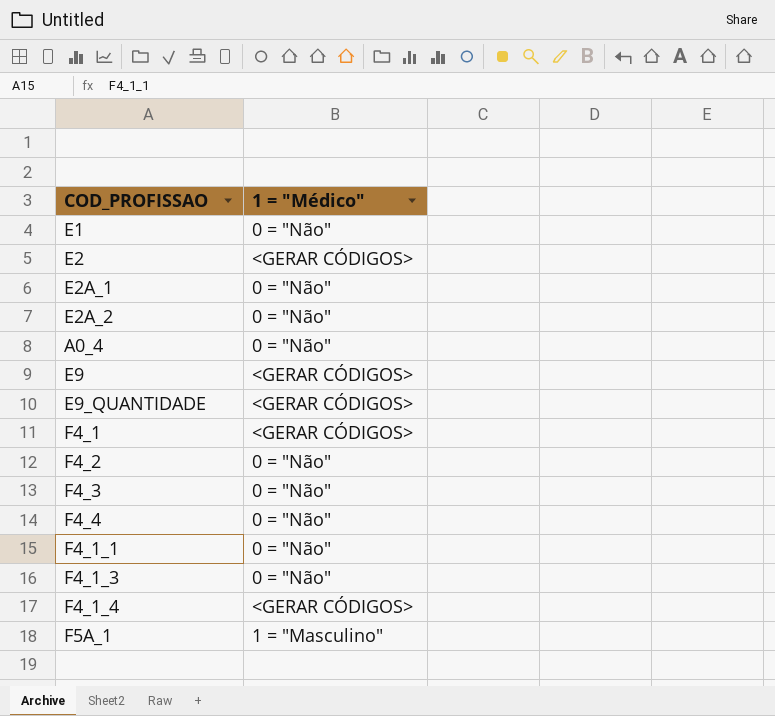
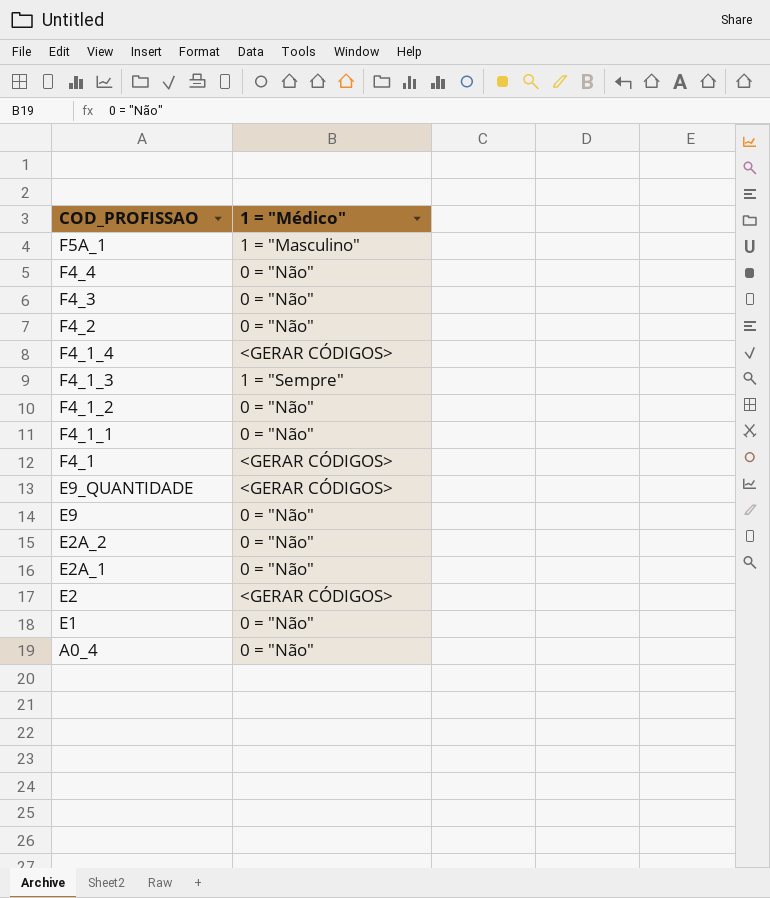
row order: none -> COD_PROFISSAO descending
F4_1_3 | 1 = "Médico": 0 = "Não" -> 1 = "Sempre"
row F4_1_2: none -> 0 = "Não"
E9 | 1 = "Médico": <GERAR CÓDIGOS> -> 0 = "Não"

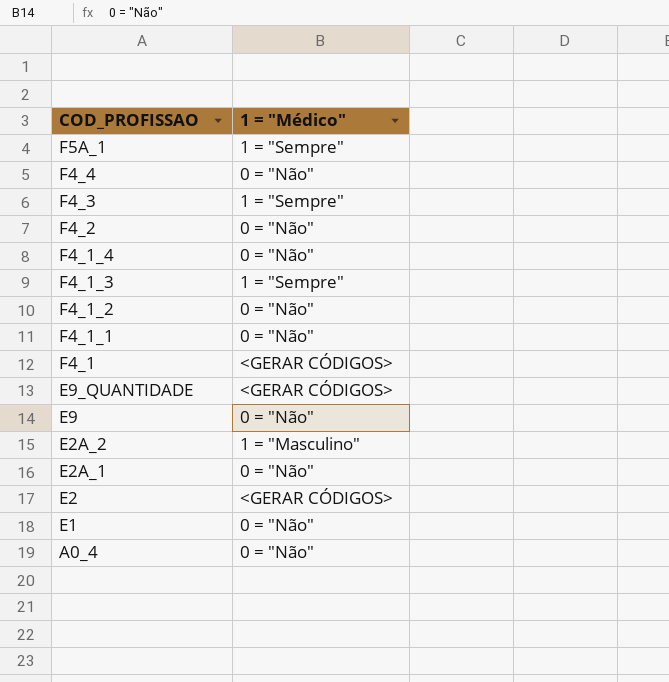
F5A_1 | 1 = "Médico": 1 = "Masculino" -> 1 = "Sempre"
F4_3 | 1 = "Médico": 0 = "Não" -> 1 = "Sempre"
F4_1_4 | 1 = "Médico": <GERAR CÓDIGOS> -> 0 = "Não"
E2A_2 | 1 = "Médico": 0 = "Não" -> 1 = "Masculino"

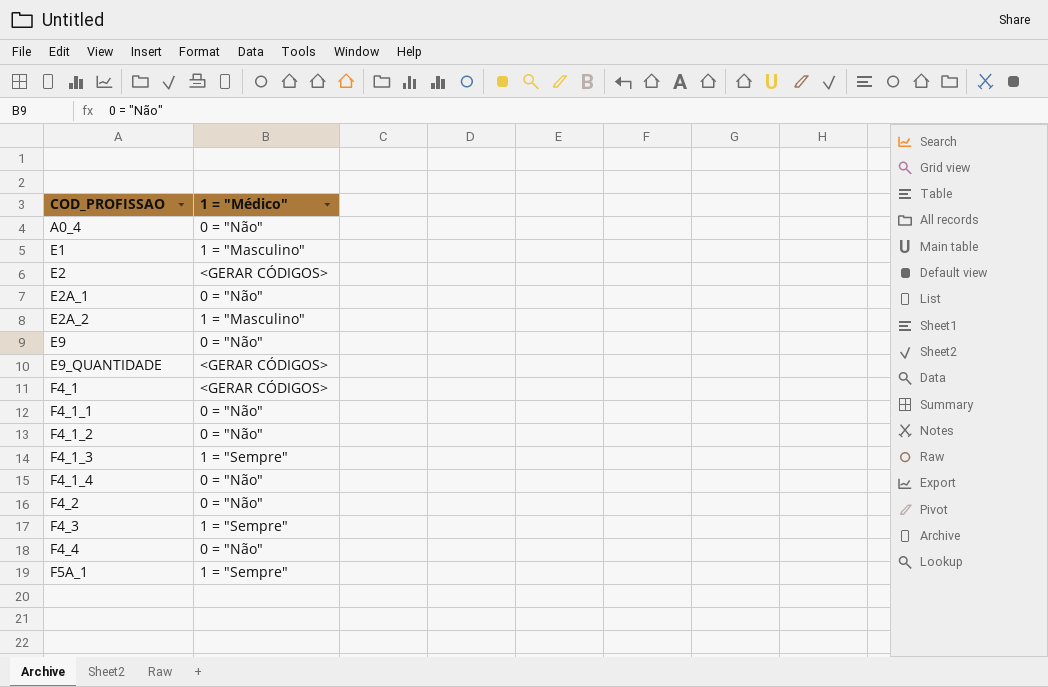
row order: COD_PROFISSAO descending -> COD_PROFISSAO ascending
E1 | 1 = "Médico": 0 = "Não" -> 1 = "Masculino"

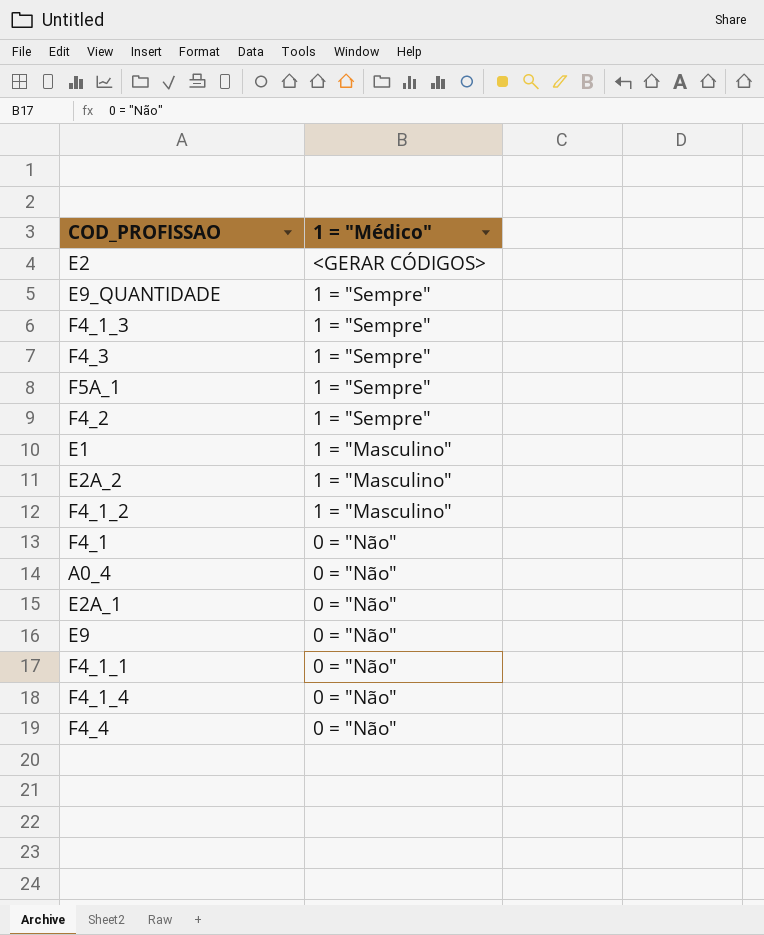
row order: COD_PROFISSAO ascending -> 1 = "Médico" descending
E9_QUANTIDADE | 1 = "Médico": <GERAR CÓDIGOS> -> 1 = "Sempre"
F4_2 | 1 = "Médico": 0 = "Não" -> 1 = "Sempre"
F4_1_2 | 1 = "Médico": 0 = "Não" -> 1 = "Masculino"
F4_1 | 1 = "Médico": <GERAR CÓDIGOS> -> 0 = "Não"

